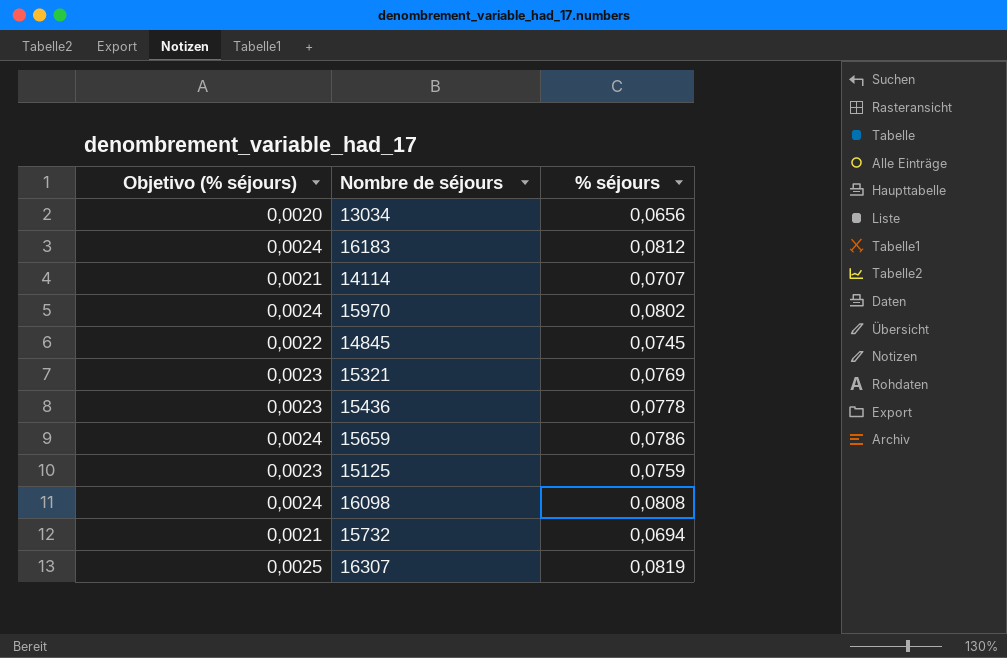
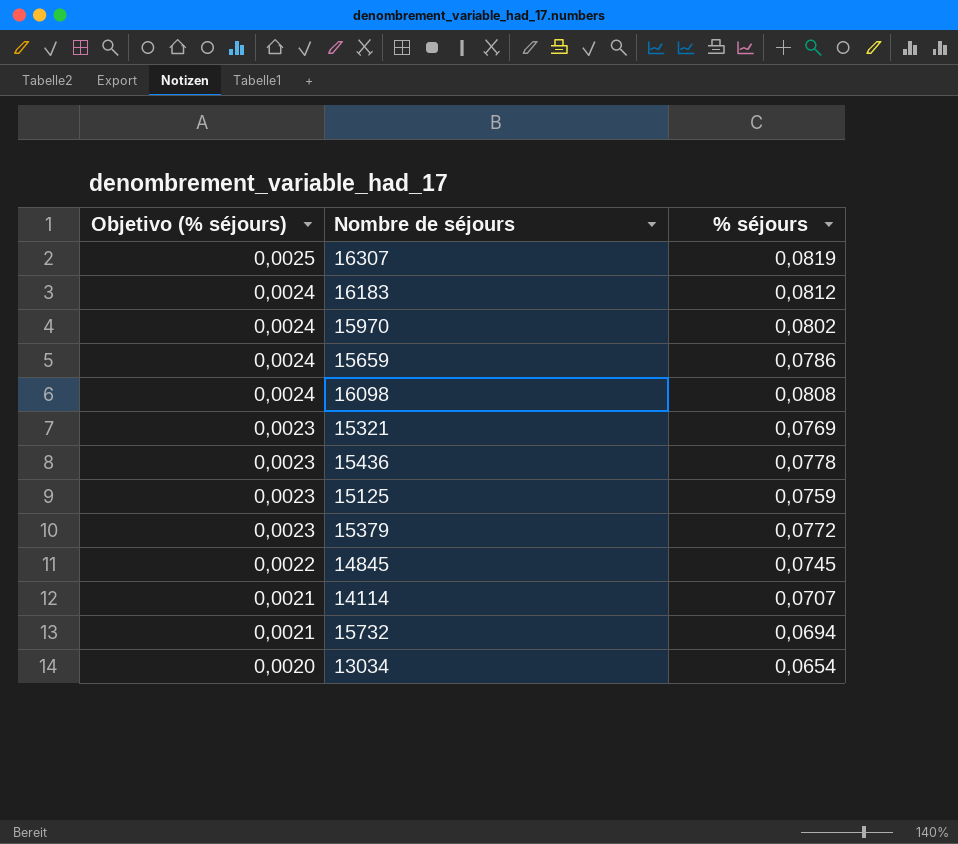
row order: none -> Objetivo (% séjours) descending
row 15379: none -> 0,0023 | 0,0772
13034 | % séjours: 0,0656 -> 0,0654

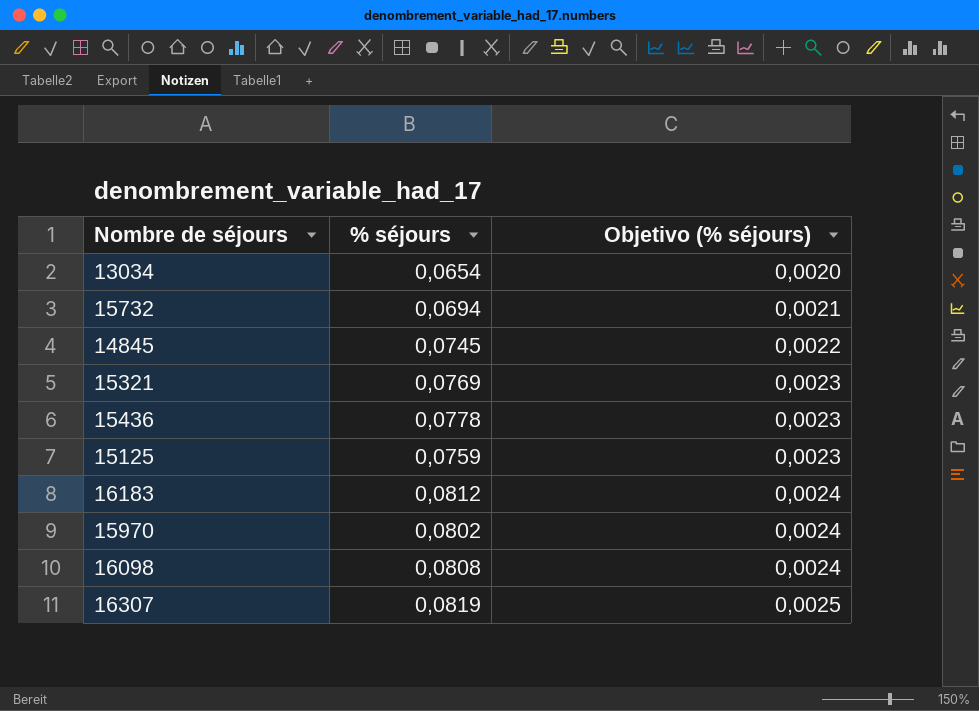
row order: Objetivo (% séjours) descending -> Objetivo (% séjours) ascending
column Objetivo (% séjours) | position: 1 -> 3
row 15659: 0,0024 | 0,0786 -> none
row 15379: 0,0023 | 0,0772 -> none
row 14114: 0,0021 | 0,0707 -> none

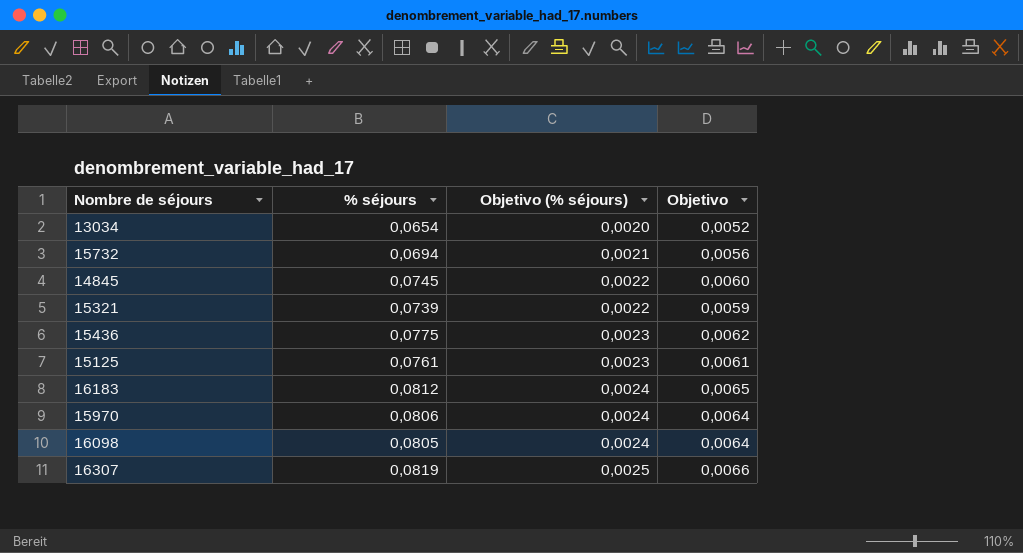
column Objetivo | formula: none -> [% séjours] * 0,08
15321 | % séjours: 0,0769 -> 0,0739
15321 | Objetivo (% séjours): 0,0023 -> 0,0022
15436 | % séjours: 0,0778 -> 0,0775
15125 | % séjours: 0,0759 -> 0,0761
15970 | % séjours: 0,0802 -> 0,0806
16098 | % séjours: 0,0808 -> 0,0805

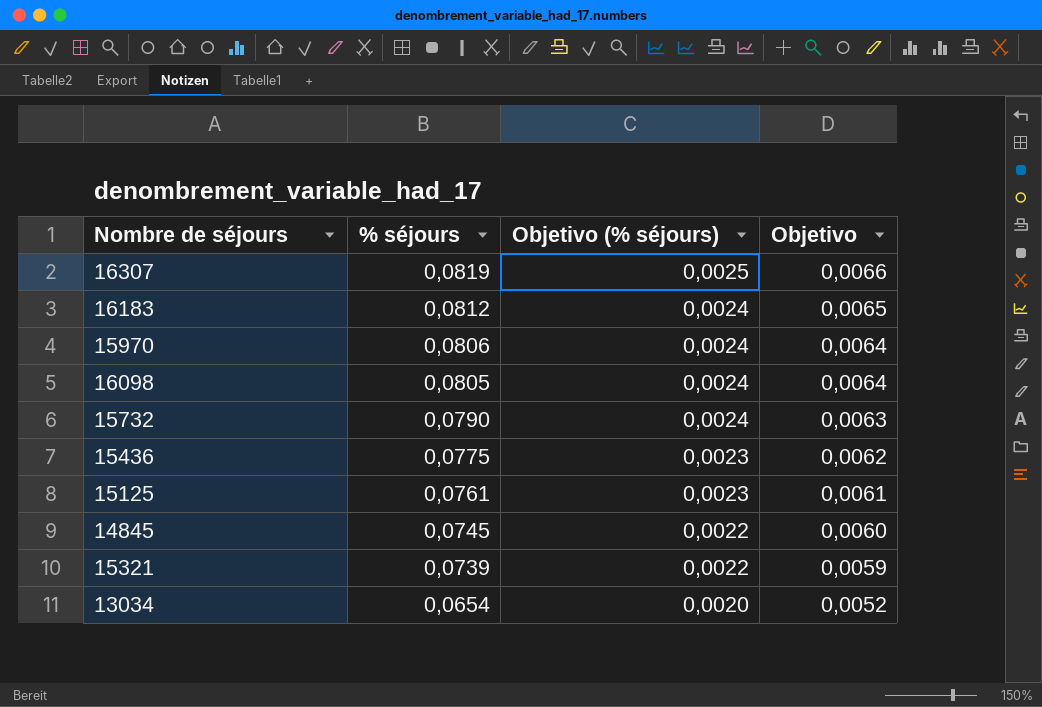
row order: Objetivo (% séjours) ascending -> % séjours descending
15732 | % séjours: 0,0694 -> 0,0790
15732 | Objetivo (% séjours): 0,0021 -> 0,0024
15732 | Objetivo: 0,0056 -> 0,0063

